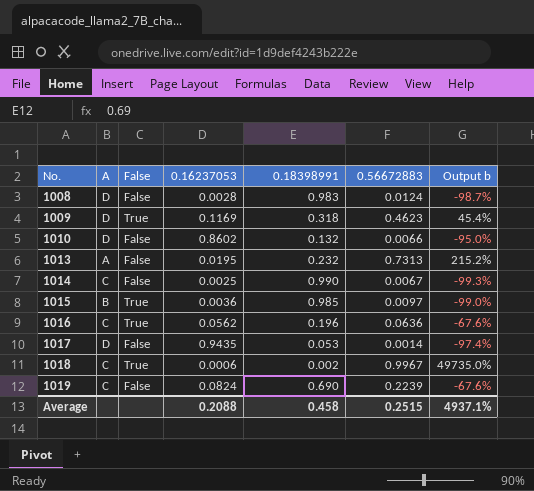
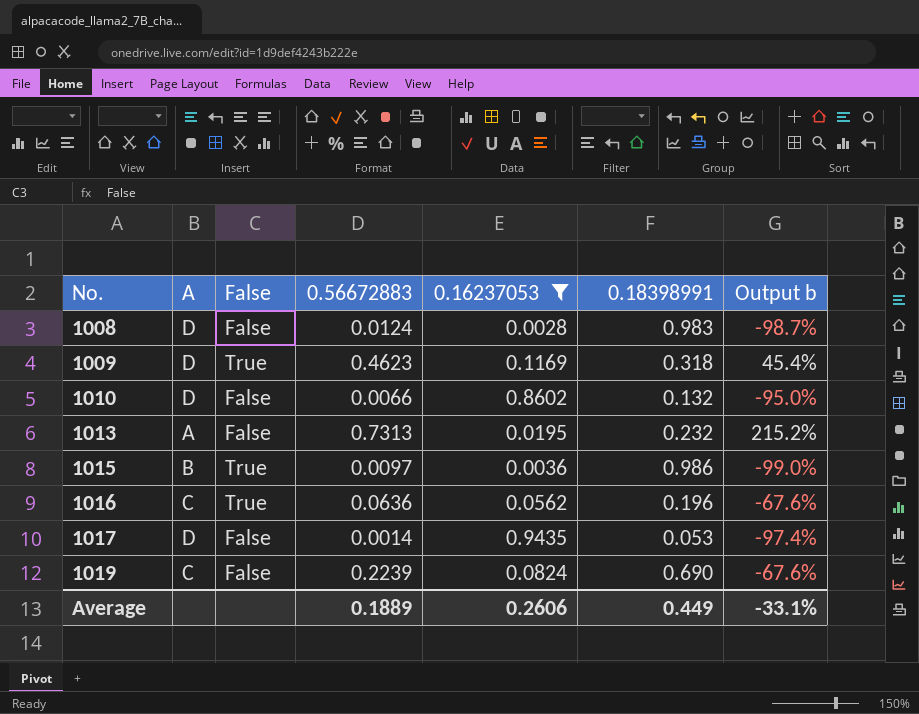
filter: none -> 0.16237053 >= 0.0028
column 0.56672883 | position: 6 -> 4
1015 | 0.18398991: 0.985 -> 0.986
Average | 0.56672883: 0.2515 -> 0.1889
Average | 0.16237053: 0.2088 -> 0.2606
Average | 0.18398991: 0.458 -> 0.449
Average | Output b: 4937.1% -> -33.1%

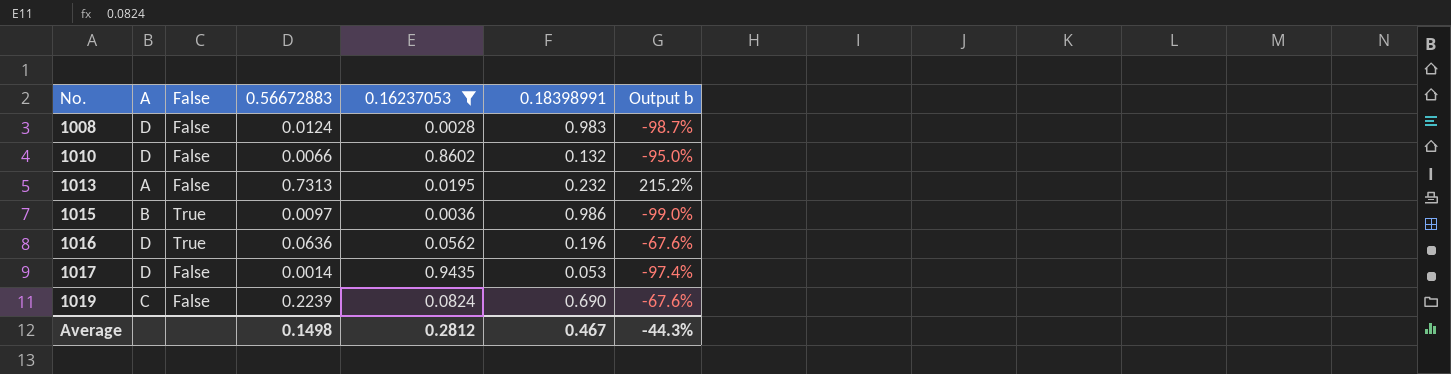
row 1009: D | True | 0.4623 | 0.1169 | 0.318 | 45.4% -> none
1016 | A: C -> D
Average | 0.56672883: 0.1889 -> 0.1498
Average | 0.16237053: 0.2606 -> 0.2812
Average | 0.18398991: 0.449 -> 0.467
Average | Output b: -33.1% -> -44.3%

